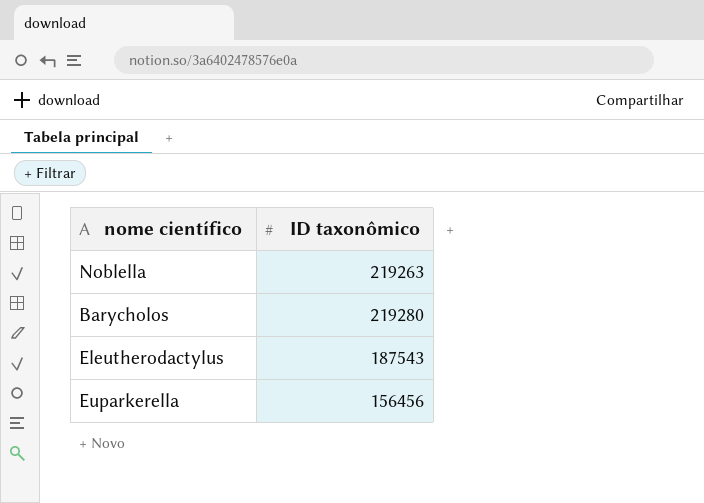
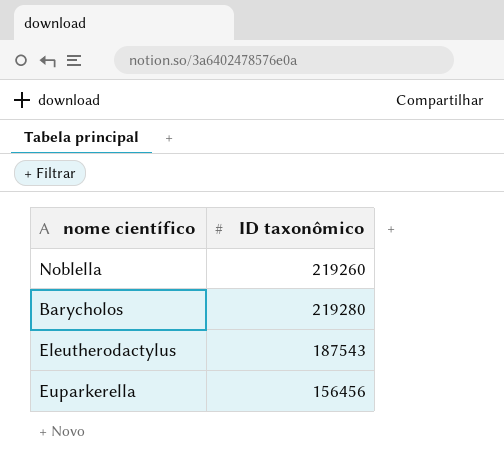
Noblella | ID taxonômico: 219263 -> 219260

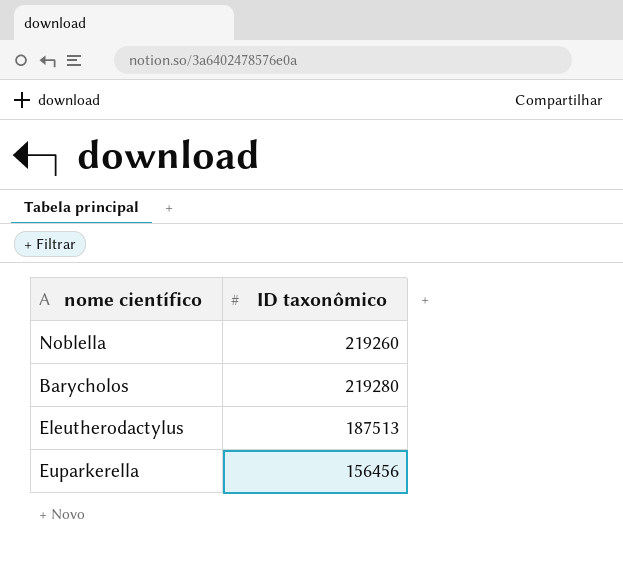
Eleutherodactylus | ID taxonômico: 187543 -> 187513

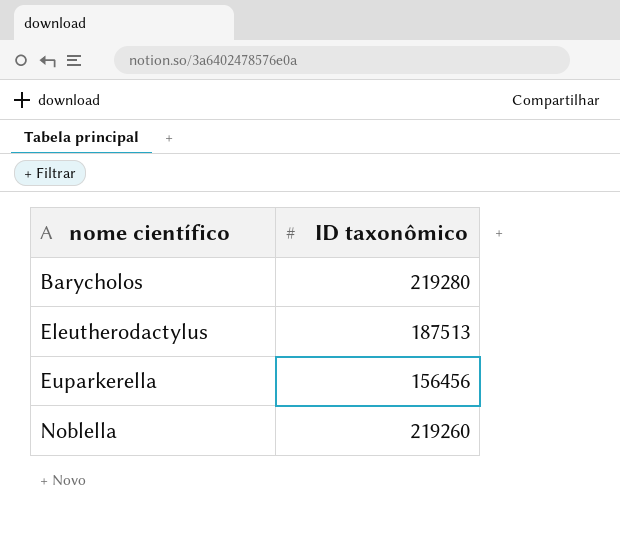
row order: none -> nome científico ascending

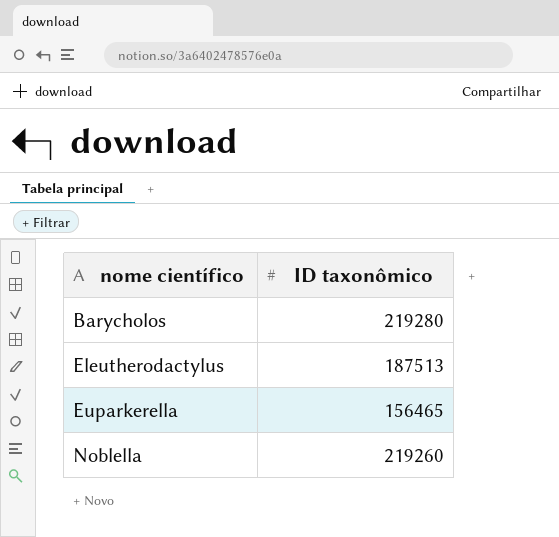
Euparkerella | ID taxonômico: 156456 -> 156465

